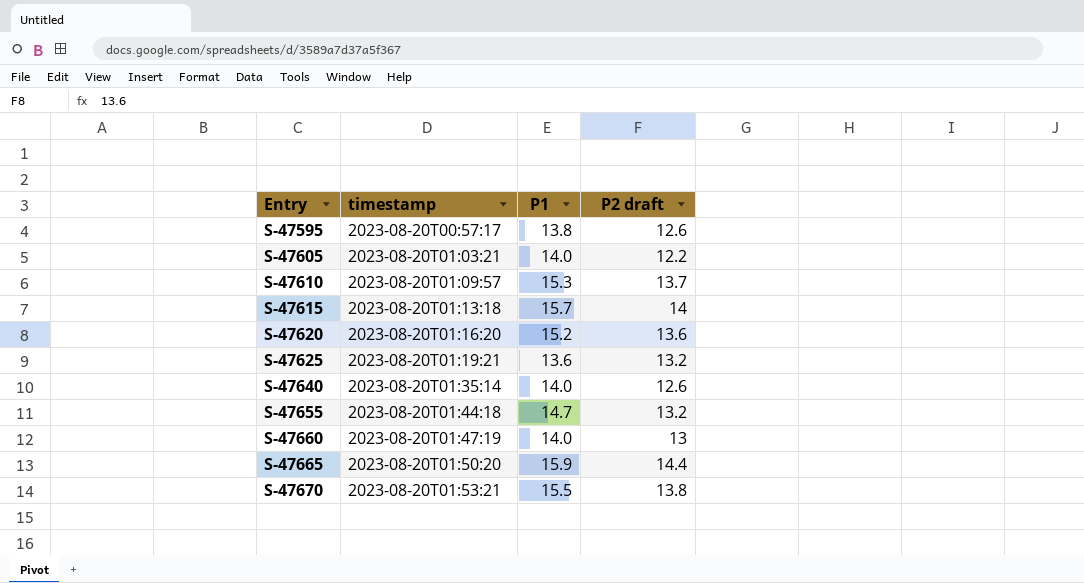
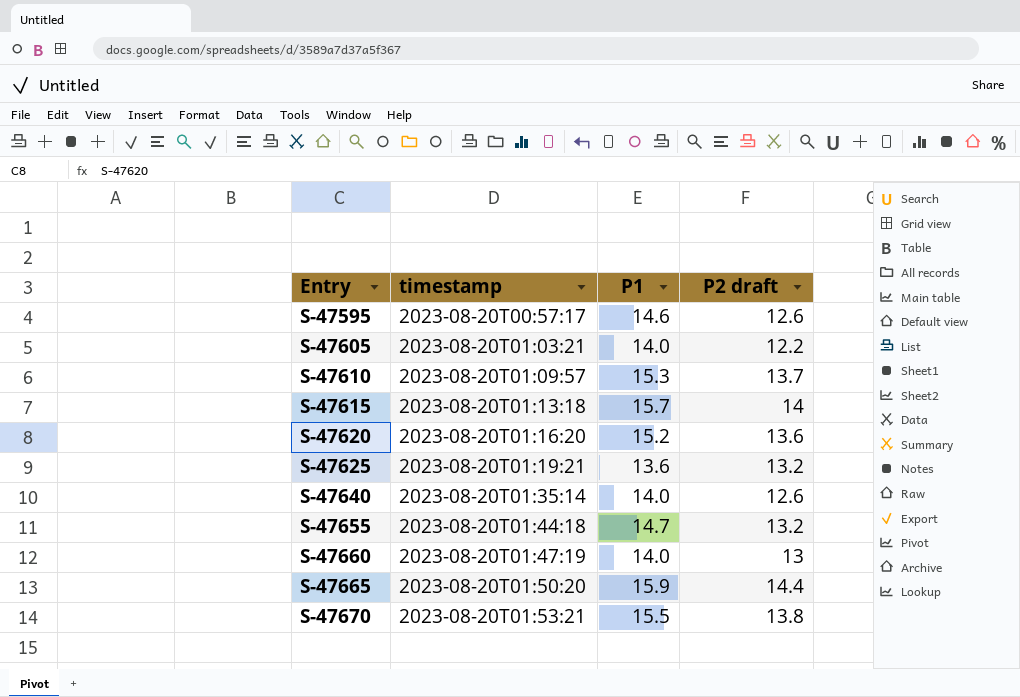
S-47595 | P1: 13.8 -> 14.6

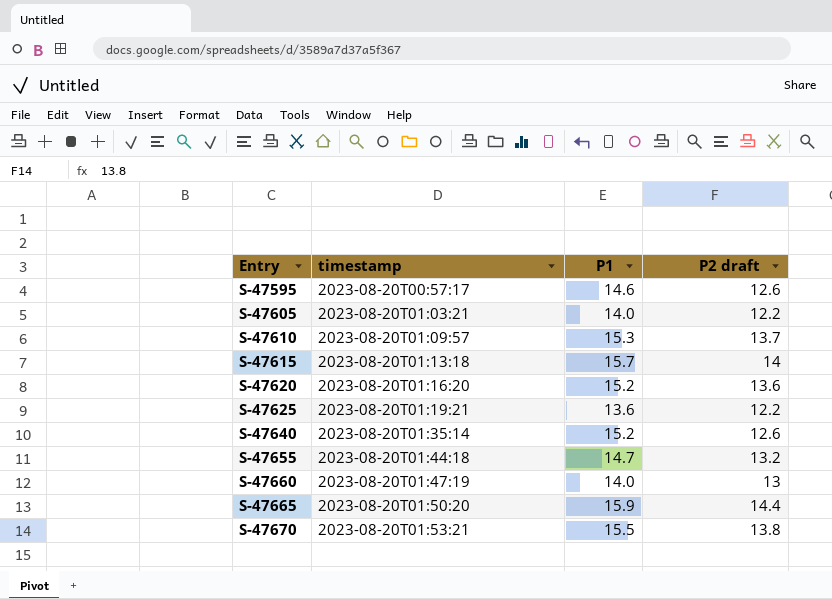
S-47625 | P2 draft: 13.2 -> 12.2
S-47640 | P1: 14.0 -> 15.2

